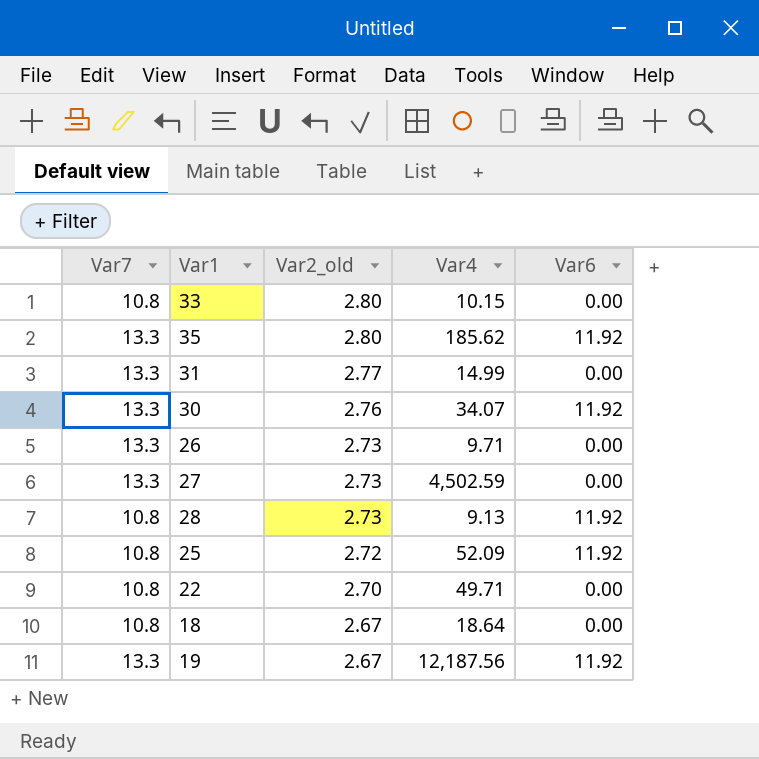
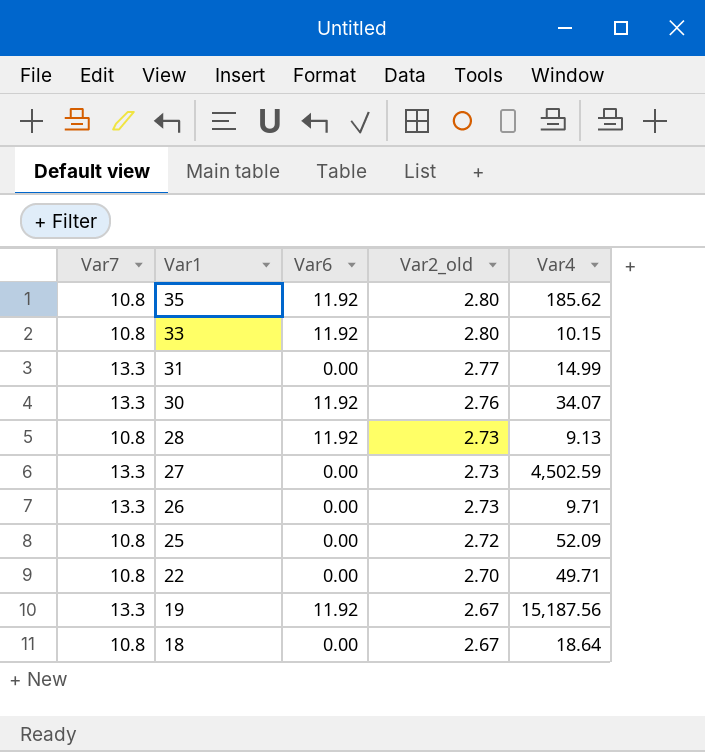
row order: Var2_old descending -> Var1 descending
column Var6 | position: 5 -> 3
35 | Var7: 13.3 -> 10.8
33 | Var6: 0.00 -> 11.92
25 | Var6: 11.92 -> 0.00
19 | Var4: 12,187.56 -> 15,187.56

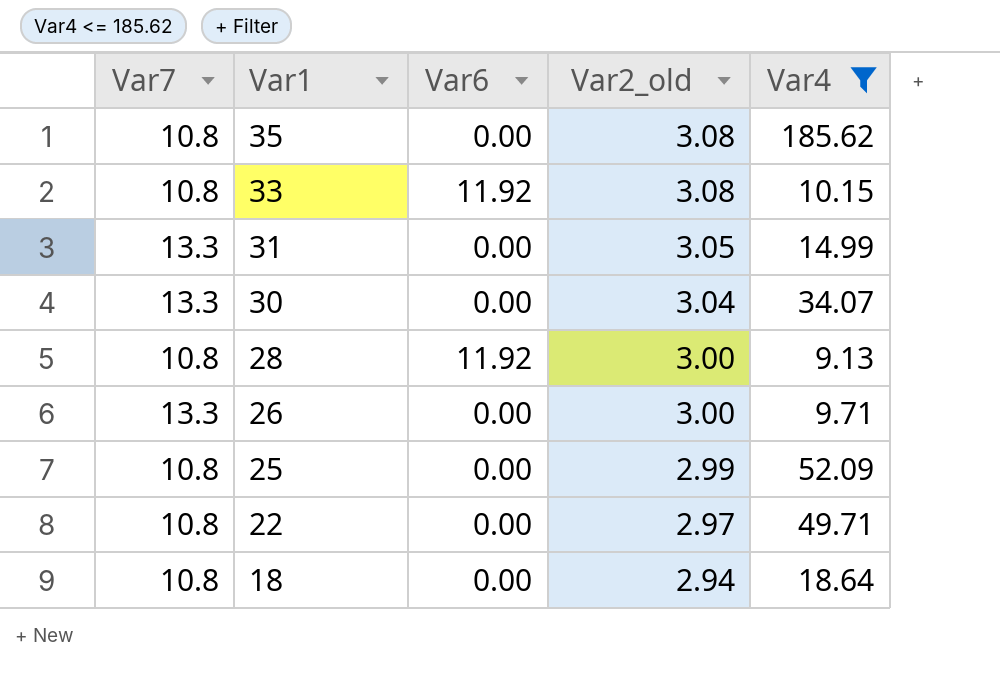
filter: none -> Var4 <= 185.62
35 | Var6: 11.92 -> 0.00
35 | Var2_old: 2.80 -> 3.08
33 | Var2_old: 2.80 -> 3.08
31 | Var2_old: 2.77 -> 3.05
30 | Var6: 11.92 -> 0.00
30 | Var2_old: 2.76 -> 3.04
28 | Var2_old: 2.73 -> 3.00
26 | Var2_old: 2.73 -> 3.00
25 | Var2_old: 2.72 -> 2.99
22 | Var2_old: 2.70 -> 2.97
18 | Var2_old: 2.67 -> 2.94

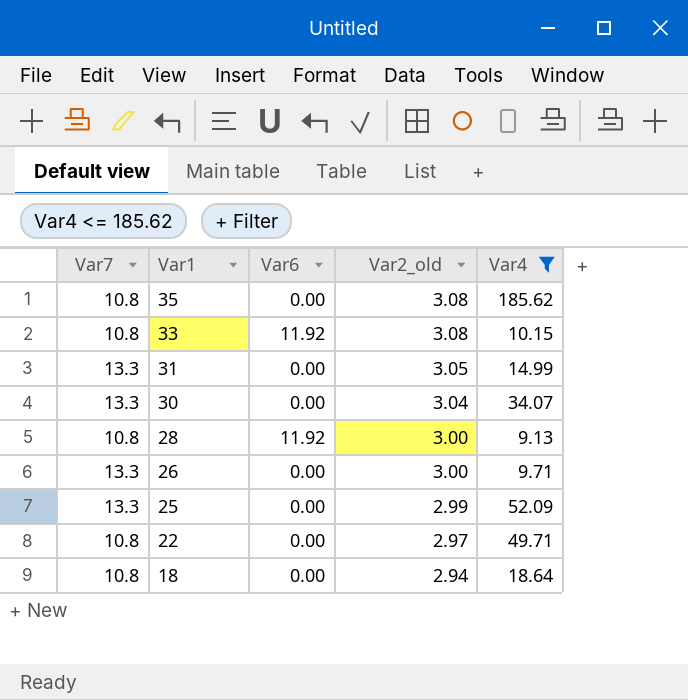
25 | Var7: 10.8 -> 13.3

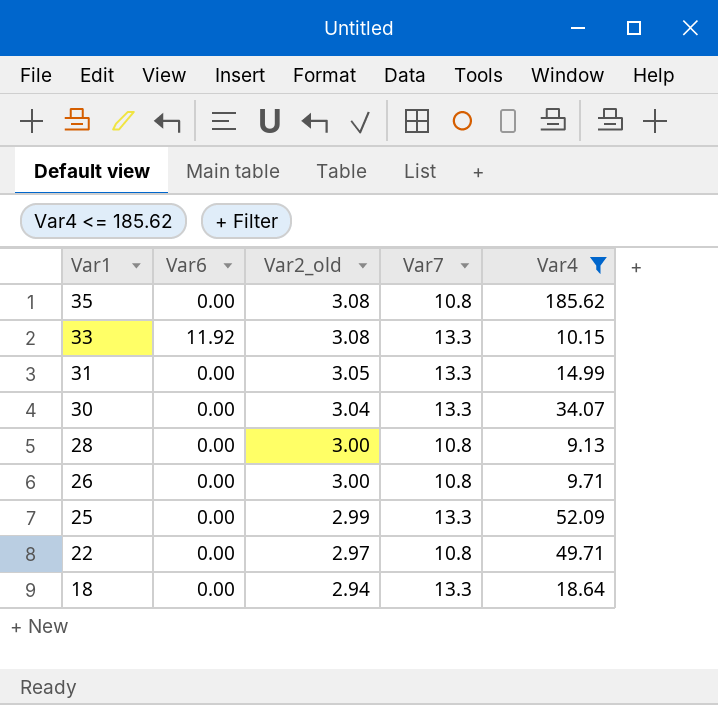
column Var7 | position: 1 -> 4
33 | Var7: 10.8 -> 13.3
28 | Var6: 11.92 -> 0.00
26 | Var7: 13.3 -> 10.8
18 | Var7: 10.8 -> 13.3

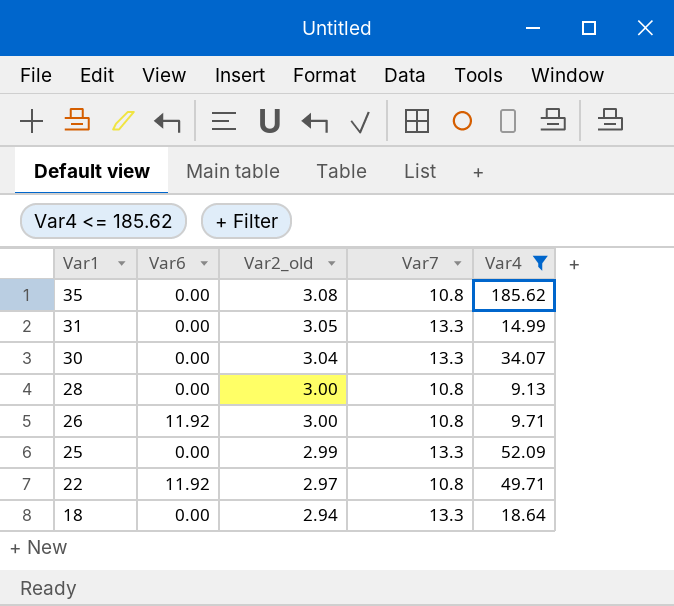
row 33: 11.92 | 3.08 | 13.3 | 10.15 -> none
26 | Var6: 0.00 -> 11.92
22 | Var6: 0.00 -> 11.92

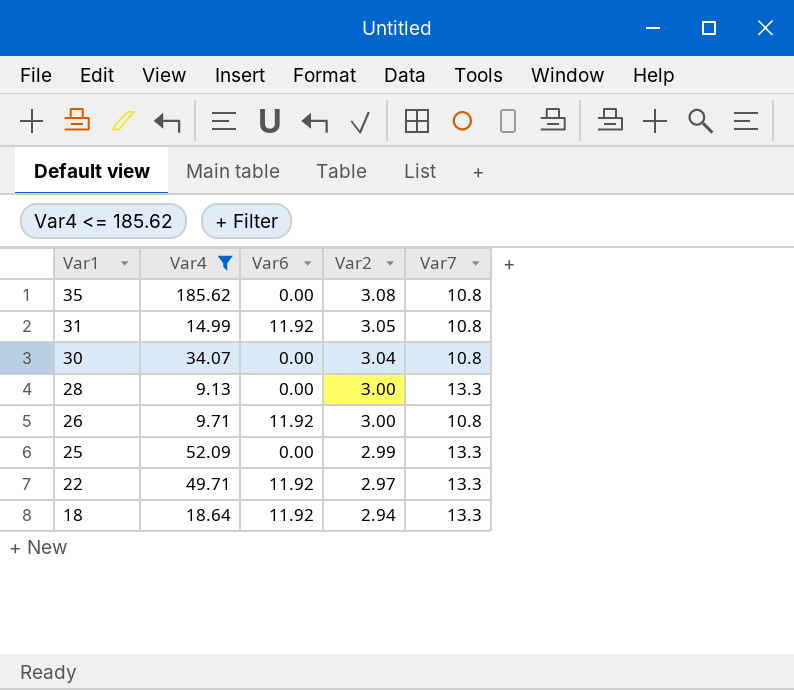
column Var4 | position: 5 -> 2
column name: Var2_old -> Var2
31 | Var6: 0.00 -> 11.92
31 | Var7: 13.3 -> 10.8
30 | Var7: 13.3 -> 10.8
28 | Var7: 10.8 -> 13.3
22 | Var7: 10.8 -> 13.3
18 | Var6: 0.00 -> 11.92

